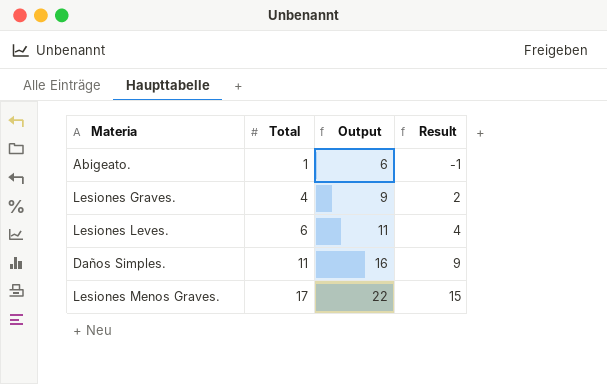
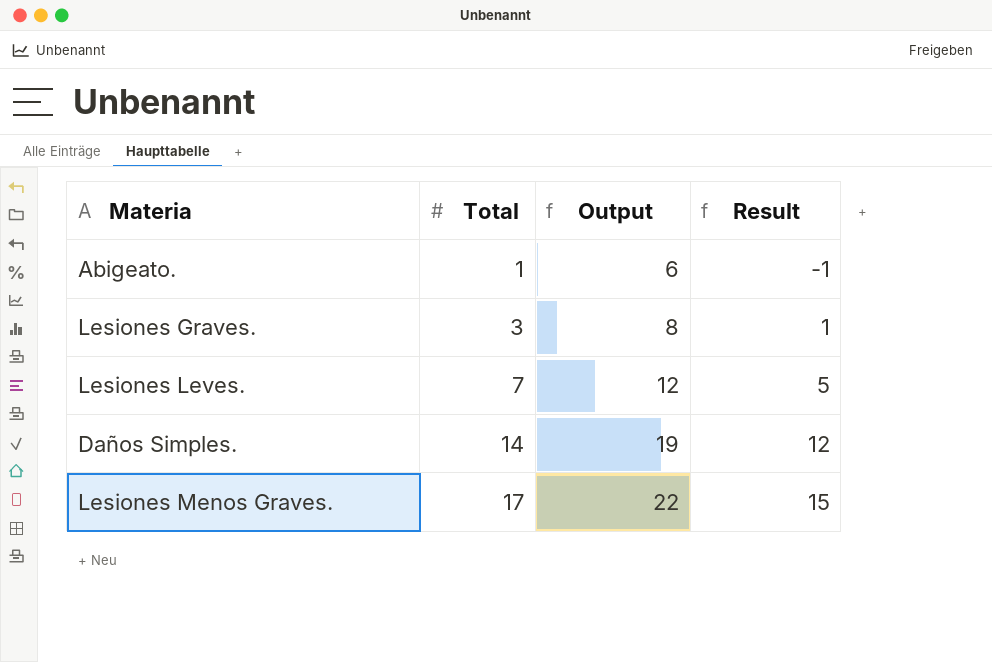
Lesiones Graves. | Total: 4 -> 3
Lesiones Graves. | Output: 9 -> 8
Lesiones Graves. | Result: 2 -> 1
Lesiones Leves. | Total: 6 -> 7
Lesiones Leves. | Output: 11 -> 12
Lesiones Leves. | Result: 4 -> 5
Daños Simples. | Total: 11 -> 14
Daños Simples. | Output: 16 -> 19
Daños Simples. | Result: 9 -> 12

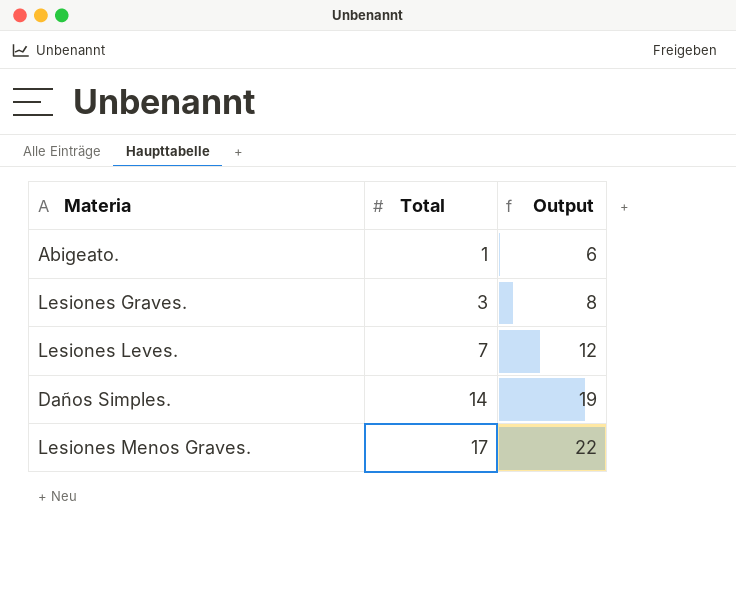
column Result | formula: [Total] - 2 -> none

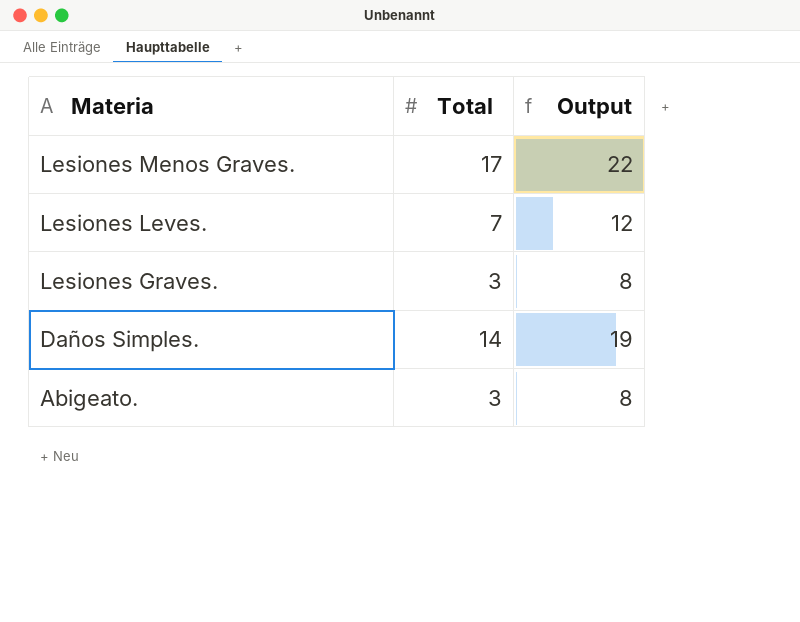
row order: Total ascending -> Materia descending
Abigeato. | Total: 1 -> 3
Abigeato. | Output: 6 -> 8

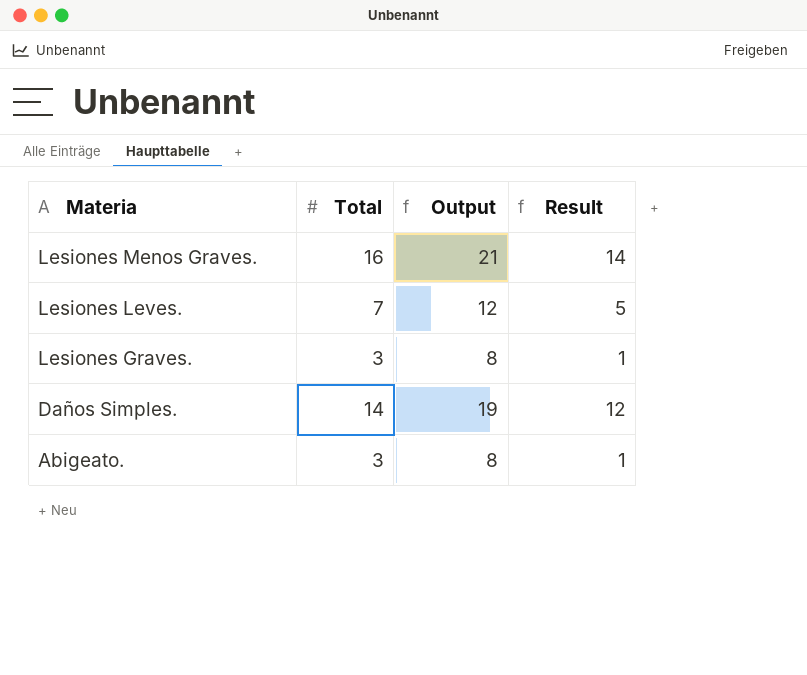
column Result | formula: none -> [Total] - 2
Lesiones Menos Graves. | Total: 17 -> 16
Lesiones Menos Graves. | Output: 22 -> 21

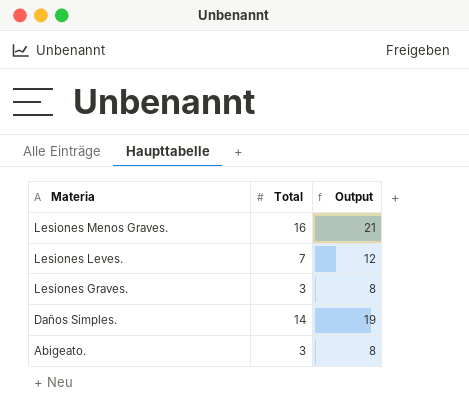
column Result | formula: [Total] - 2 -> none

